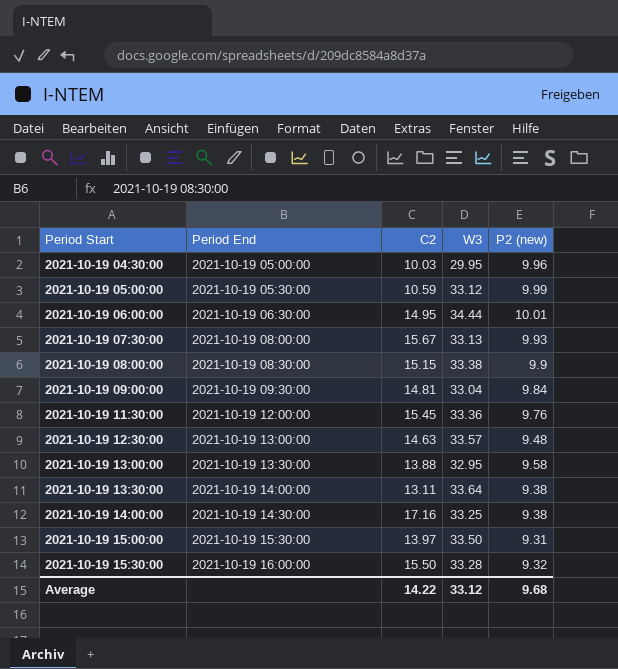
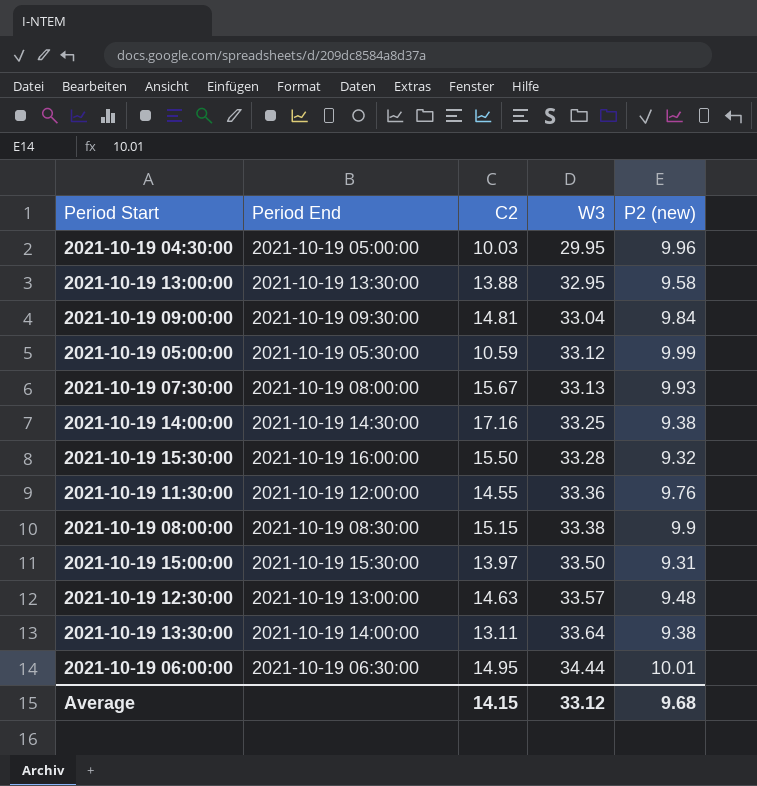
row order: Period Start ascending -> W3 ascending
2021-10-19 11:30:00 | C2: 15.45 -> 14.55
Average | C2: 14.22 -> 14.15

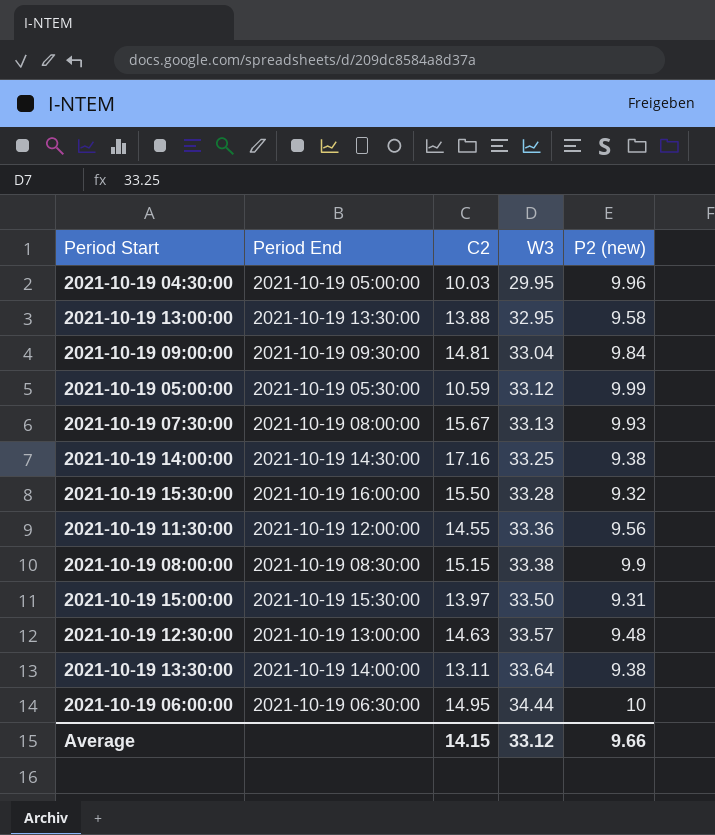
2021-10-19 11:30:00 | P2 (new): 9.76 -> 9.56
2021-10-19 06:00:00 | P2 (new): 10.01 -> 10
Average | P2 (new): 9.68 -> 9.66

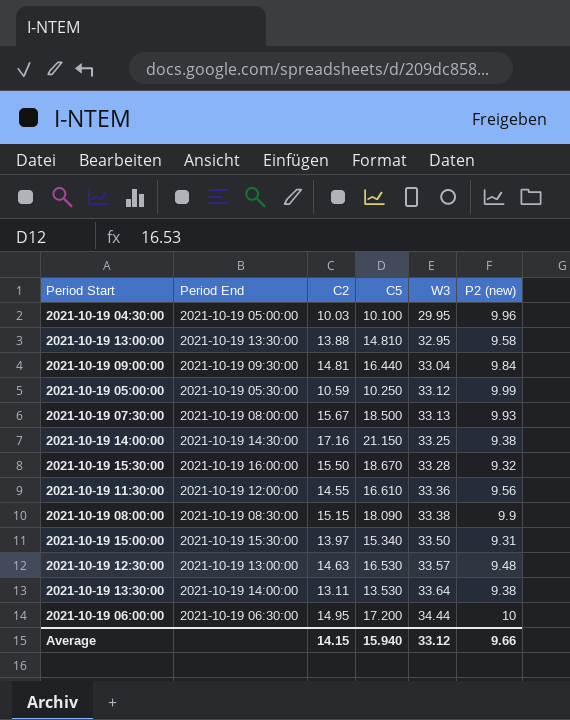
column C5 | position: none -> 4

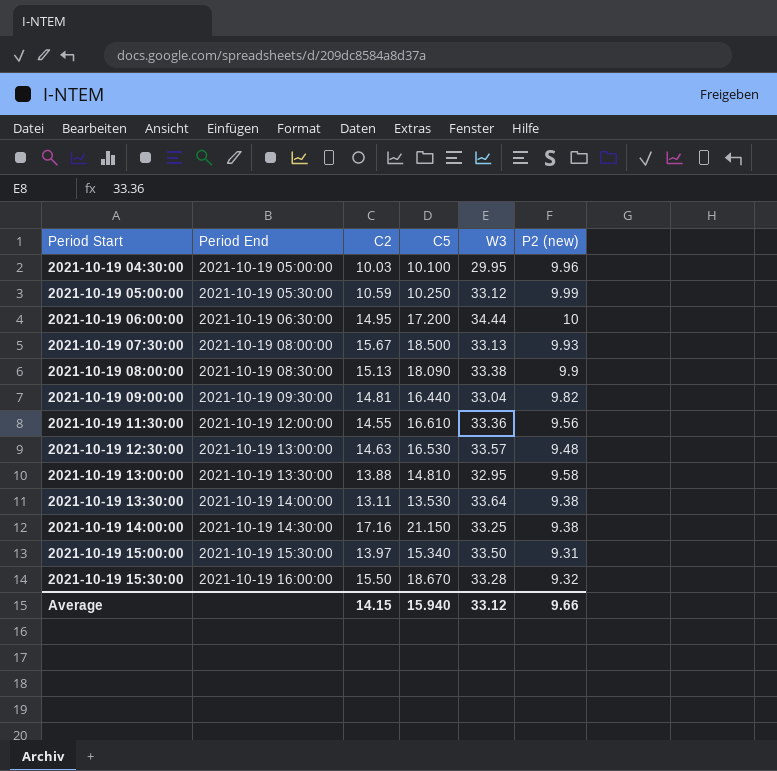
row order: W3 ascending -> Period Start ascending
2021-10-19 08:00:00 | C2: 15.15 -> 15.13
2021-10-19 09:00:00 | P2 (new): 9.84 -> 9.82

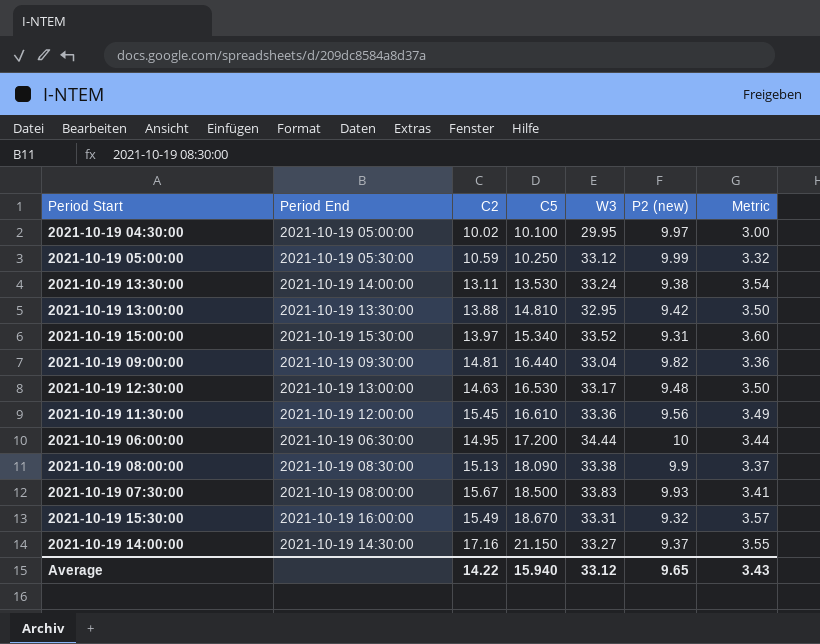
row order: Period Start ascending -> C5 ascending
column Metric | formula: none -> [W3] / [P2 (new)]
2021-10-19 04:30:00 | C2: 10.03 -> 10.02
2021-10-19 04:30:00 | P2 (new): 9.96 -> 9.97
2021-10-19 13:30:00 | W3: 33.64 -> 33.24
2021-10-19 13:00:00 | P2 (new): 9.58 -> 9.42
2021-10-19 15:00:00 | W3: 33.50 -> 33.52
2021-10-19 12:30:00 | W3: 33.57 -> 33.17
2021-10-19 11:30:00 | C2: 14.55 -> 15.45
2021-10-19 07:30:00 | W3: 33.13 -> 33.83
2021-10-19 15:30:00 | C2: 15.50 -> 15.49
2021-10-19 15:30:00 | W3: 33.28 -> 33.31
2021-10-19 14:00:00 | W3: 33.25 -> 33.27
2021-10-19 14:00:00 | P2 (new): 9.38 -> 9.37
Average | C2: 14.15 -> 14.22
Average | P2 (new): 9.66 -> 9.65

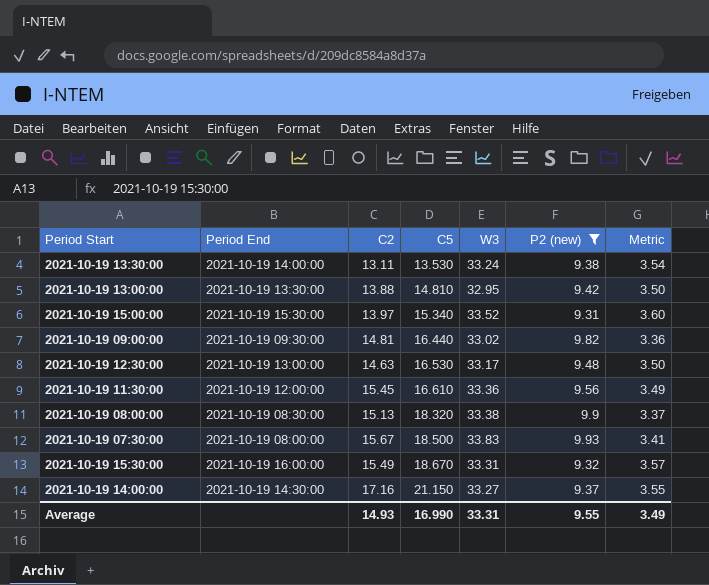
filter: none -> P2 (new) <= 9.93
2021-10-19 09:00:00 | W3: 33.04 -> 33.02
2021-10-19 08:00:00 | C5: 18.090 -> 18.320
Average | C2: 14.22 -> 14.93
Average | C5: 15.940 -> 16.990
Average | W3: 33.12 -> 33.31
Average | P2 (new): 9.65 -> 9.55
Average | Metric: 3.43 -> 3.49

